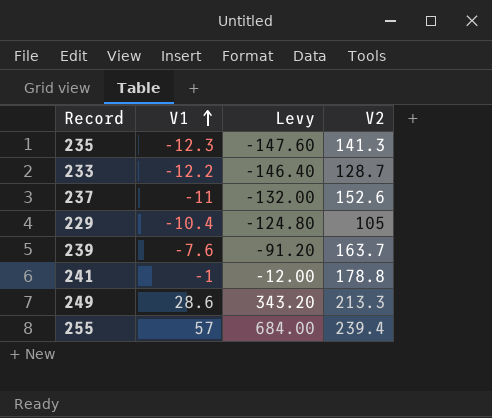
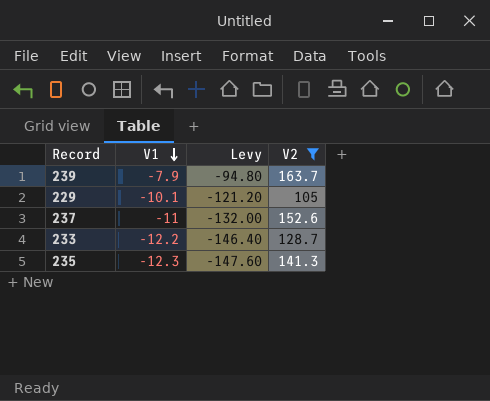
filter: none -> V2 <= 163.7
row order: V1 ascending -> V1 descending
239 | V1: -7.6 -> -7.9
239 | Levy: -91.20 -> -94.80
229 | V1: -10.4 -> -10.1
229 | Levy: -124.80 -> -121.20

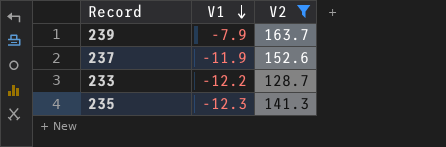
column Levy | formula: [V1] * 12 -> none
row 229: -10.1 | -121.20 | 105 -> none
237 | V1: -11 -> -11.9

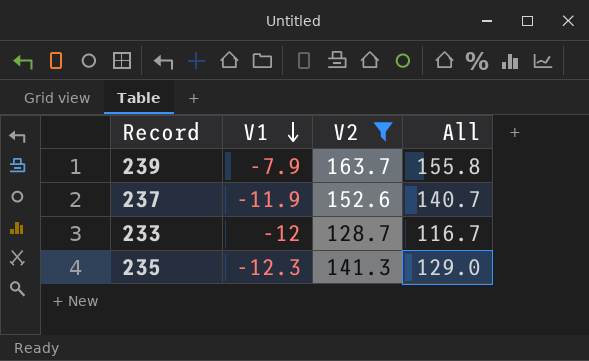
column All | formula: none -> [V1] + [V2]
233 | V1: -12.2 -> -12

